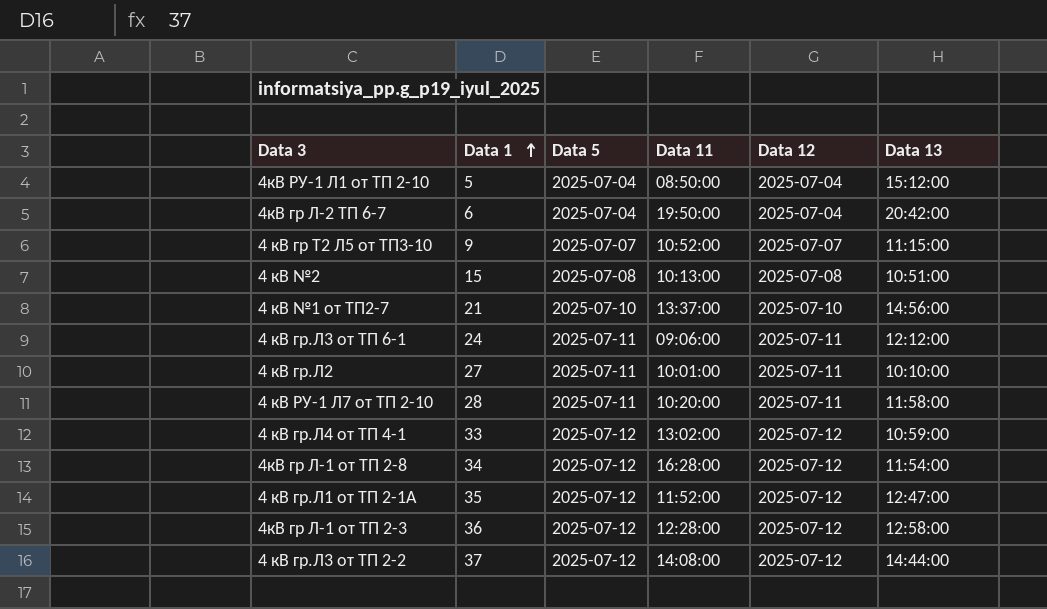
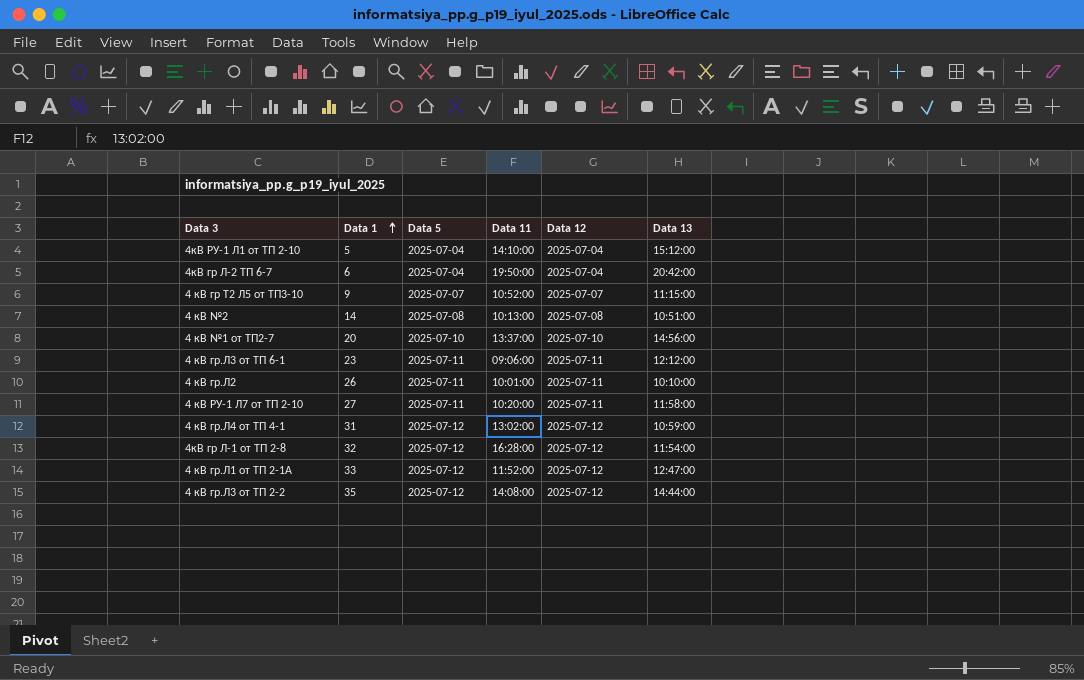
row 4кВ гр Л-1 от ТП 2-3: 36 | 2025-07-12 | 12:28:00 | 2025-07-12 | 12:58:00 -> none
4кВ РУ-1 Л1 от ТП 2-10 | Data 11: 08:50:00 -> 14:10:00
4 кВ №2 | Data 1: 15 -> 14
4 кВ №1 от ТП2-7 | Data 1: 21 -> 20
4 кВ гр.Л3 от ТП 6-1 | Data 1: 24 -> 23
4 кВ гр.Л2 | Data 1: 27 -> 26
4 кВ РУ-1 Л7 от ТП 2-10 | Data 1: 28 -> 27
4 кВ гр.Л4 от ТП 4-1 | Data 1: 33 -> 31
4кВ гр Л-1 от ТП 2-8 | Data 1: 34 -> 32
4 кВ гр.Л1 от ТП 2-1А | Data 1: 35 -> 33
4 кВ гр.Л3 от ТП 2-2 | Data 1: 37 -> 35

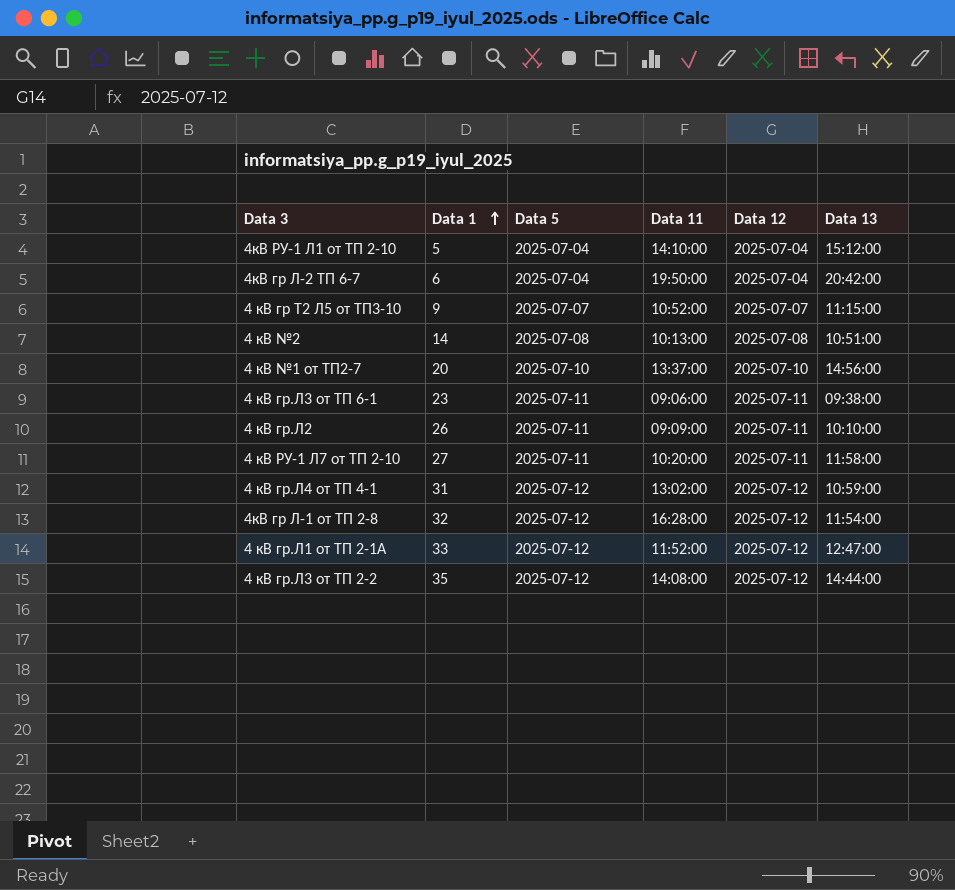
4 кВ гр.Л3 от ТП 6-1 | Data 13: 12:12:00 -> 09:38:00
4 кВ гр.Л2 | Data 11: 10:01:00 -> 09:09:00

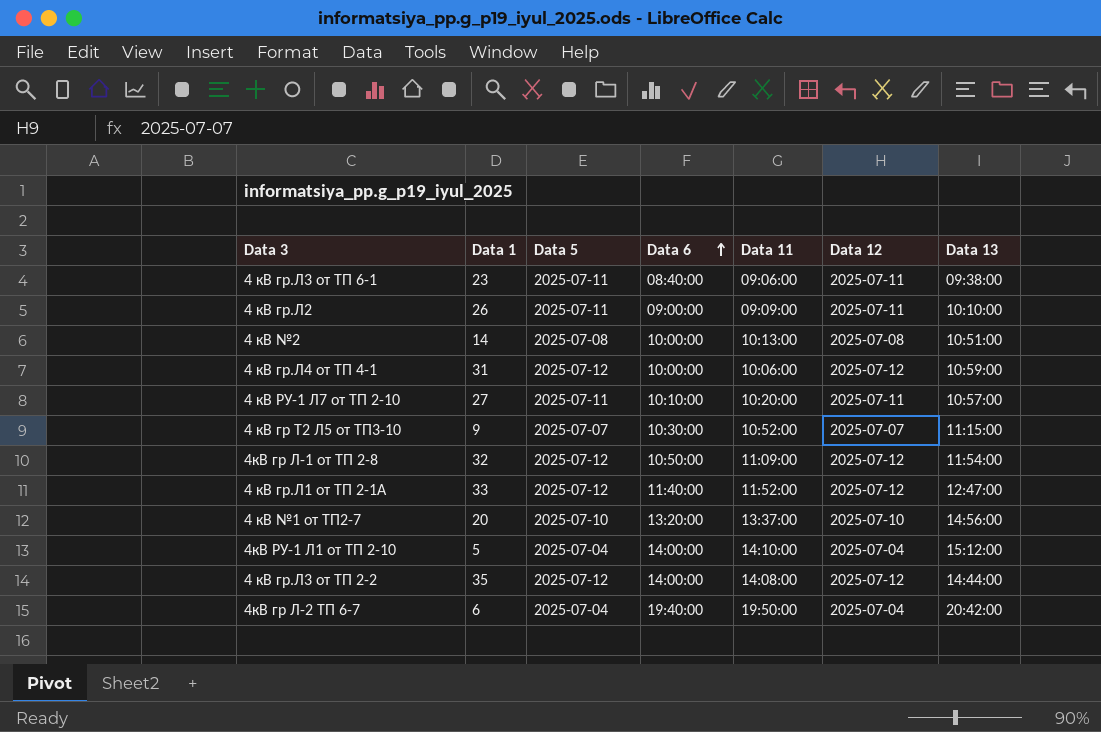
row order: Data 1 ascending -> Data 6 ascending
column Data 6 | position: none -> 4
4 кВ гр.Л4 от ТП 4-1 | Data 11: 13:02:00 -> 10:06:00
4 кВ РУ-1 Л7 от ТП 2-10 | Data 13: 11:58:00 -> 10:57:00
4кВ гр Л-1 от ТП 2-8 | Data 11: 16:28:00 -> 11:09:00

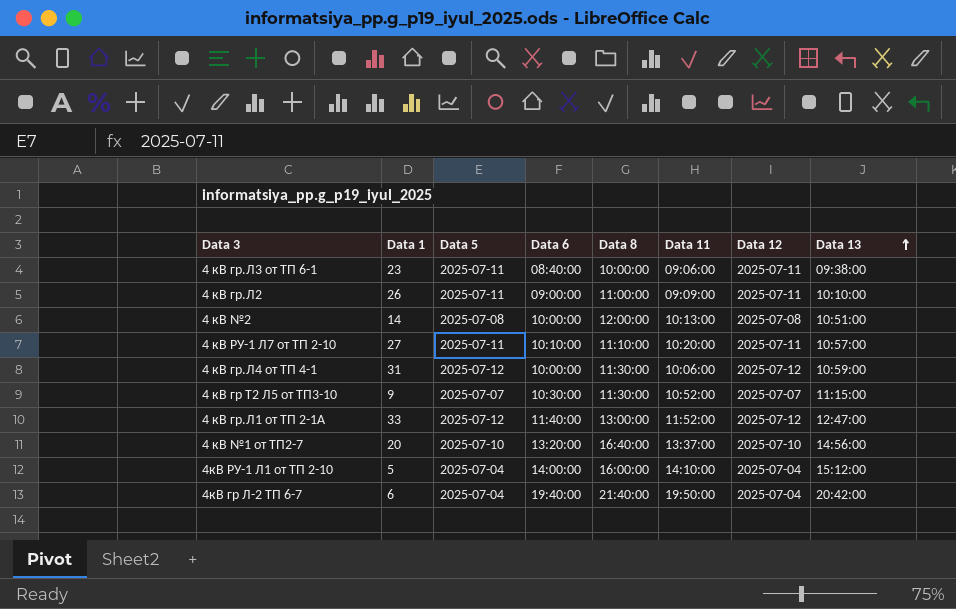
row order: Data 6 ascending -> Data 13 ascending
column Data 8 | position: none -> 5
row 4кВ гр Л-1 от ТП 2-8: 32 | 2025-07-12 | 10:50:00 | 11:09:00 | 2025-07-12 | 11:54:00 -> none
row 4 кВ гр.Л3 от ТП 2-2: 35 | 2025-07-12 | 14:00:00 | 14:08:00 | 2025-07-12 | 14:44:00 -> none

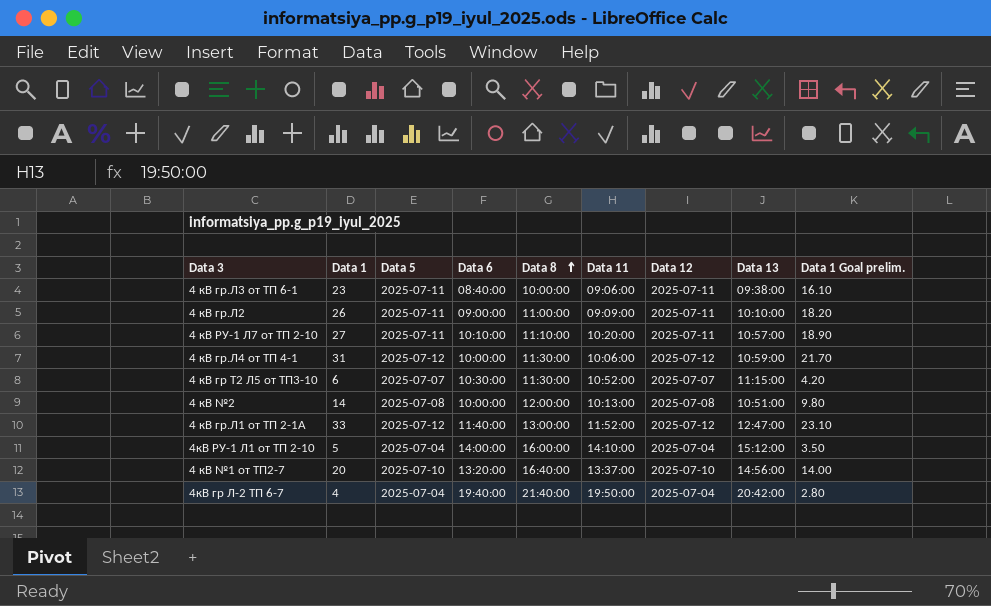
row order: Data 13 ascending -> Data 8 ascending
column Data 1 Goal prelim. | formula: none -> [Data 1] * 0.7
4 кВ гр Т2 Л5 от ТП3-10 | Data 1: 9 -> 6
4кВ гр Л-2 ТП 6-7 | Data 1: 6 -> 4

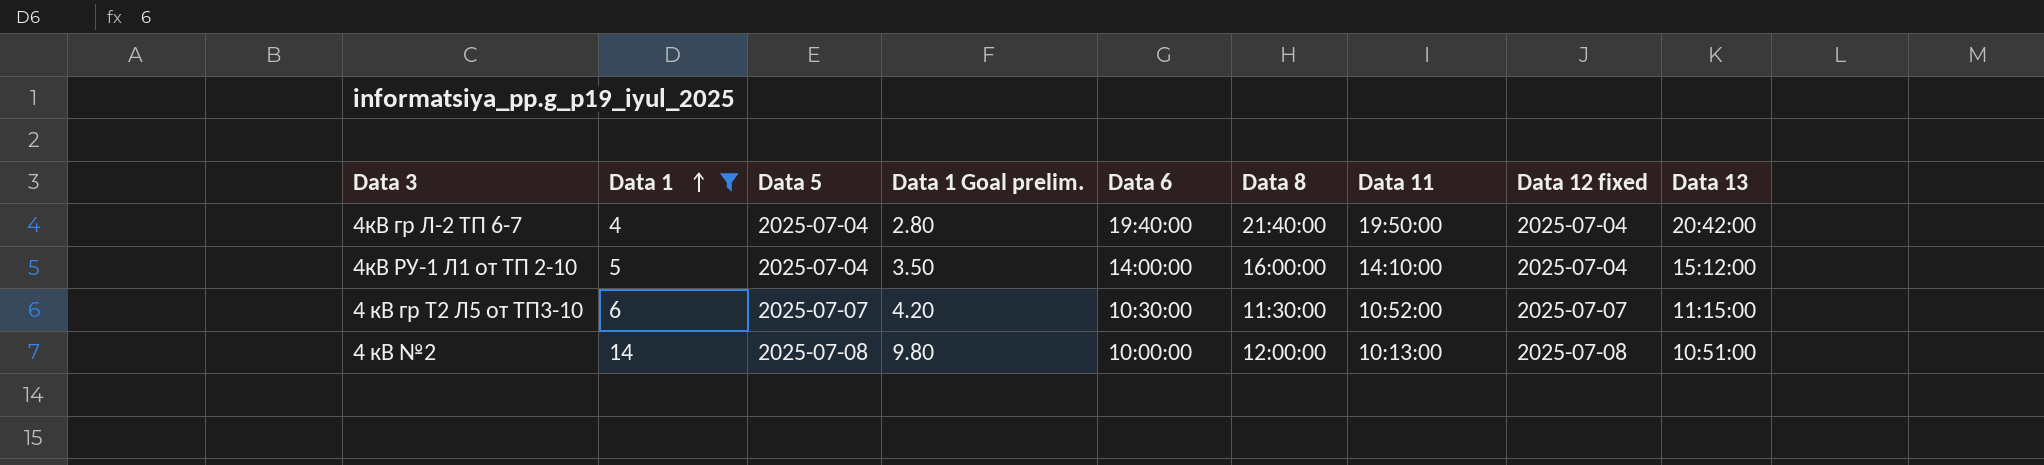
filter: none -> Data 1 <= 14
row order: Data 8 ascending -> Data 1 ascending
column Data 1 Goal prelim. | position: 9 -> 4
column name: Data 12 -> Data 12 fixed

